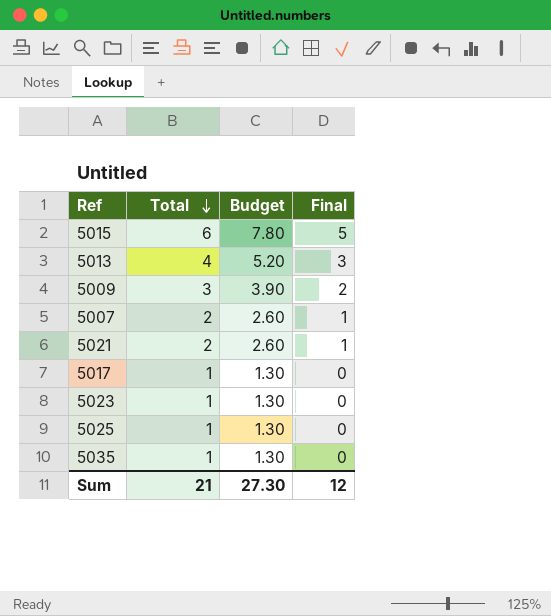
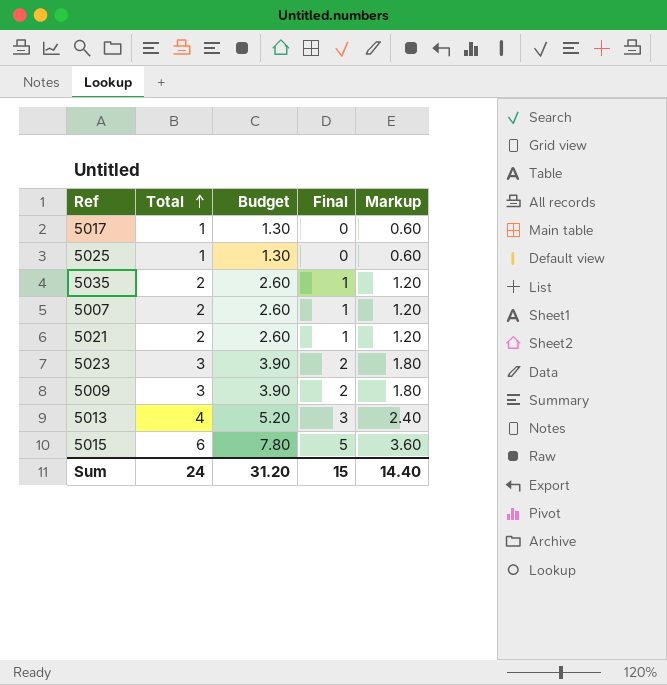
row order: Total descending -> Total ascending
column Markup | formula: none -> [Total] * 0.6
5035 | Total: 1 -> 2
5035 | Budget: 1.30 -> 2.60
5035 | Final: 0 -> 1
5023 | Total: 1 -> 3
5023 | Budget: 1.30 -> 3.90
5023 | Final: 0 -> 2
Sum | Total: 21 -> 24
Sum | Budget: 27.30 -> 31.20
Sum | Final: 12 -> 15

